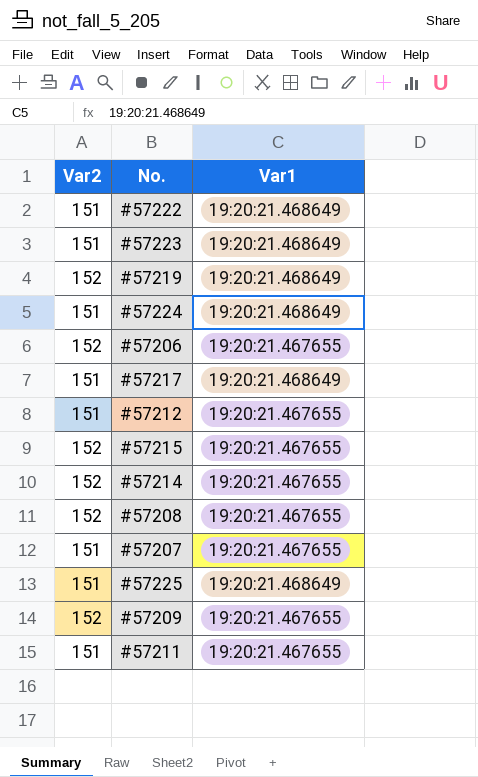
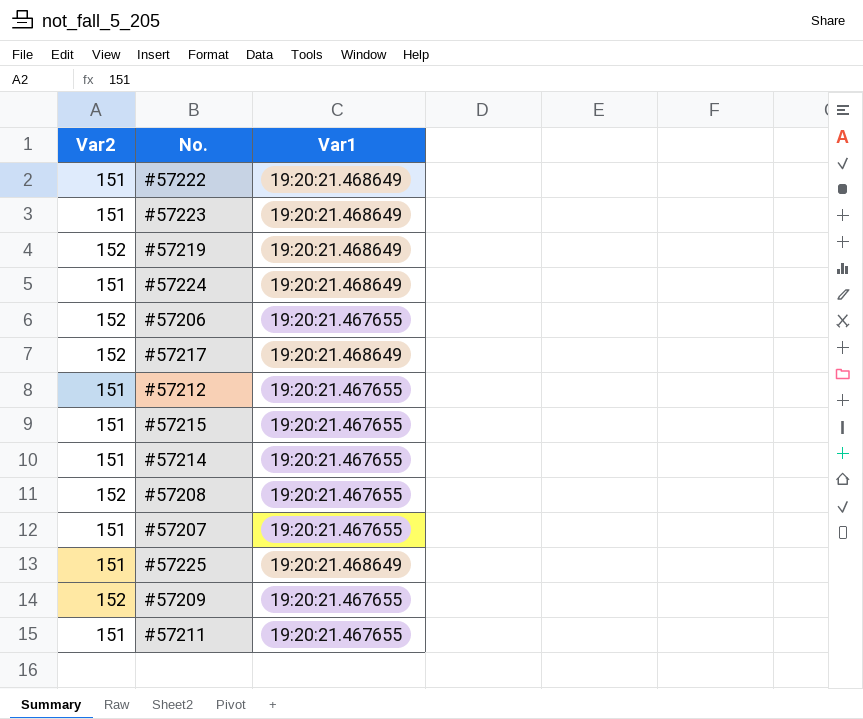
#57217 | Var2: 151 -> 152
#57215 | Var2: 152 -> 151
#57214 | Var2: 152 -> 151

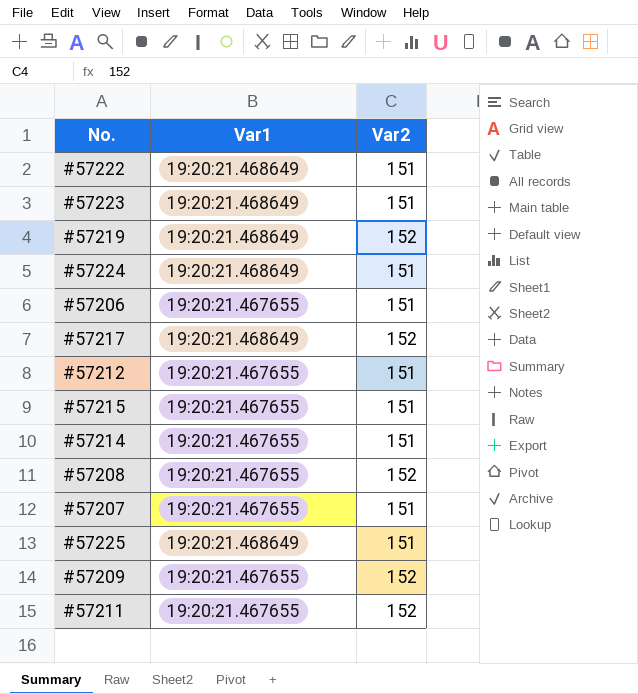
column Var2 | position: 1 -> 3
#57206 | Var2: 152 -> 151
#57211 | Var2: 151 -> 152

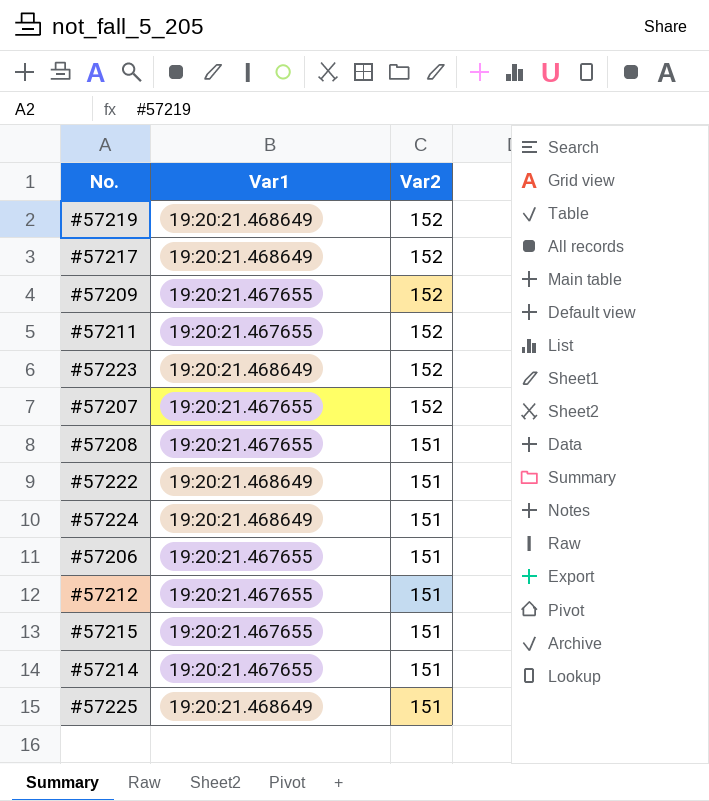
row order: none -> Var2 descending
#57223 | Var2: 151 -> 152
#57207 | Var2: 151 -> 152
#57208 | Var2: 152 -> 151

